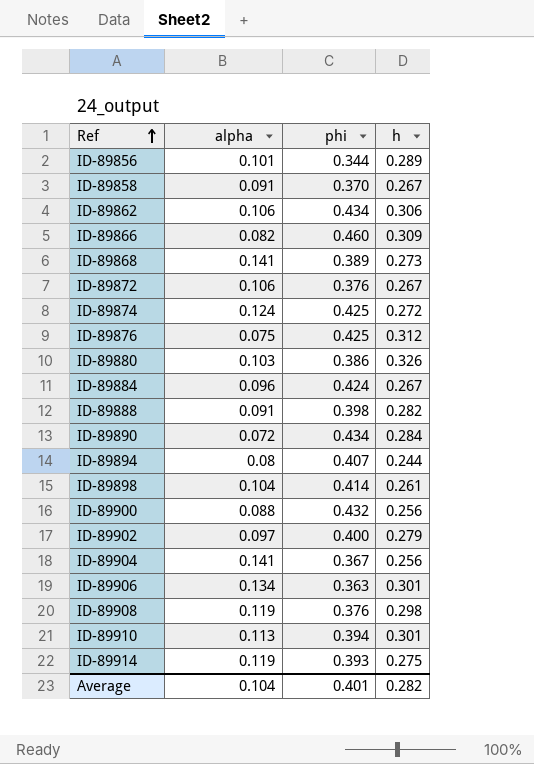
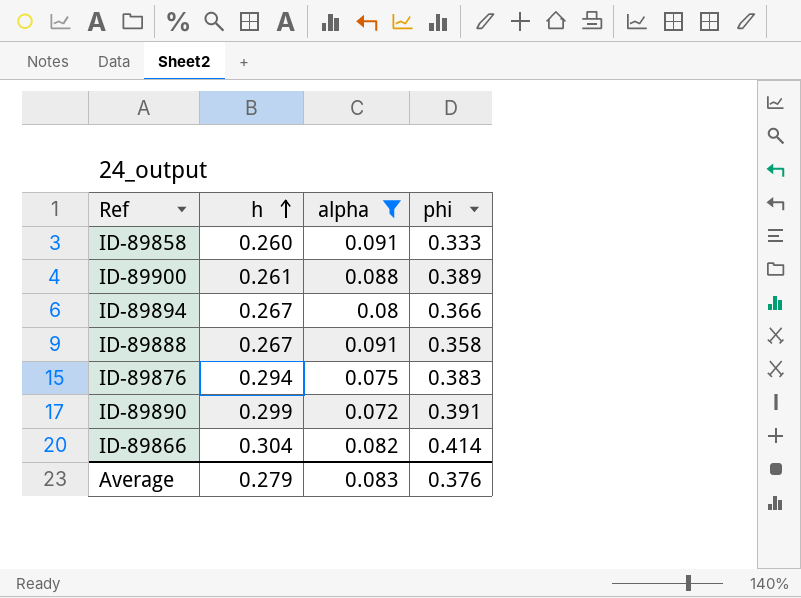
filter: none -> alpha <= 0.091
row order: Ref ascending -> h ascending
column h | position: 4 -> 2
ID-89858 | h: 0.267 -> 0.260
ID-89858 | phi: 0.370 -> 0.333
ID-89900 | h: 0.256 -> 0.261
ID-89900 | phi: 0.432 -> 0.389
ID-89894 | h: 0.244 -> 0.267
ID-89894 | phi: 0.407 -> 0.366
ID-89888 | h: 0.282 -> 0.267
ID-89888 | phi: 0.398 -> 0.358
ID-89876 | h: 0.312 -> 0.294
ID-89876 | phi: 0.425 -> 0.383
ID-89890 | h: 0.284 -> 0.299
ID-89890 | phi: 0.434 -> 0.391
ID-89866 | h: 0.309 -> 0.304
ID-89866 | phi: 0.460 -> 0.414
Average | h: 0.282 -> 0.279
Average | alpha: 0.104 -> 0.083
Average | phi: 0.401 -> 0.376

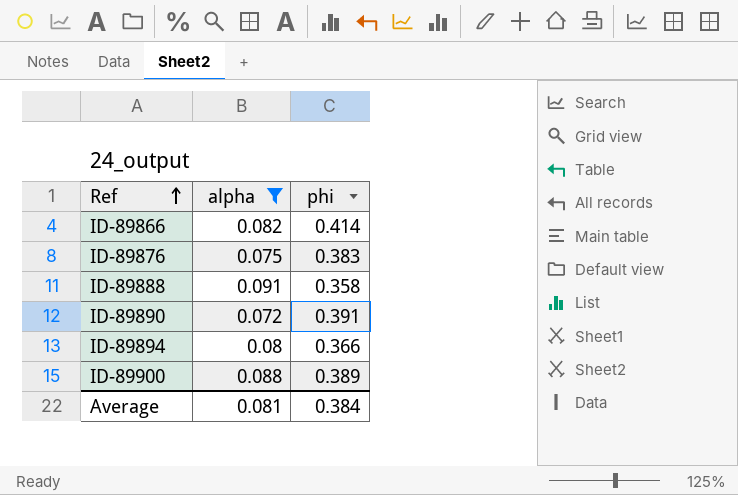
row order: h ascending -> Ref ascending
column h | position: 2 -> none
row ID-89858: 0.260 | 0.091 | 0.333 -> none
Average | alpha: 0.083 -> 0.081
Average | phi: 0.376 -> 0.384

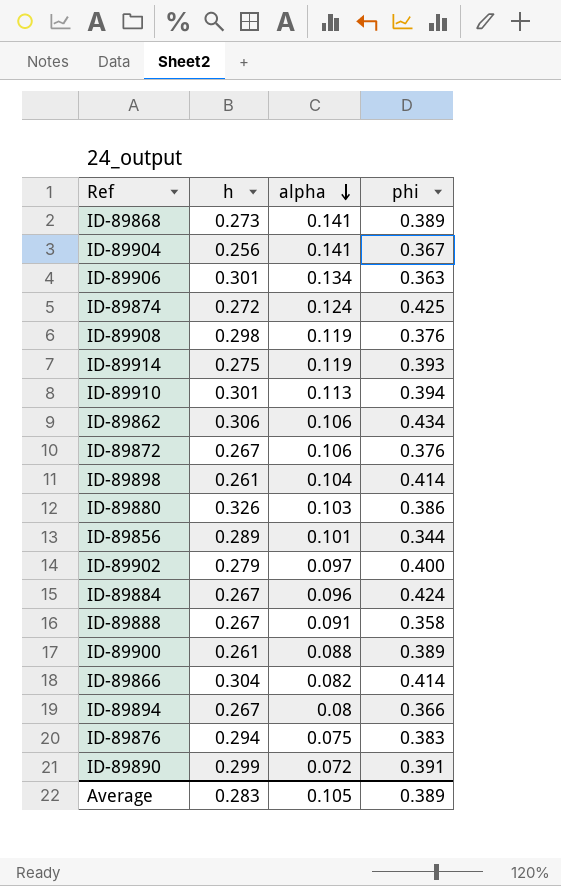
filter: alpha <= 0.091 -> none
row order: Ref ascending -> alpha descending
column h | position: none -> 2
Average | alpha: 0.081 -> 0.105
Average | phi: 0.384 -> 0.389

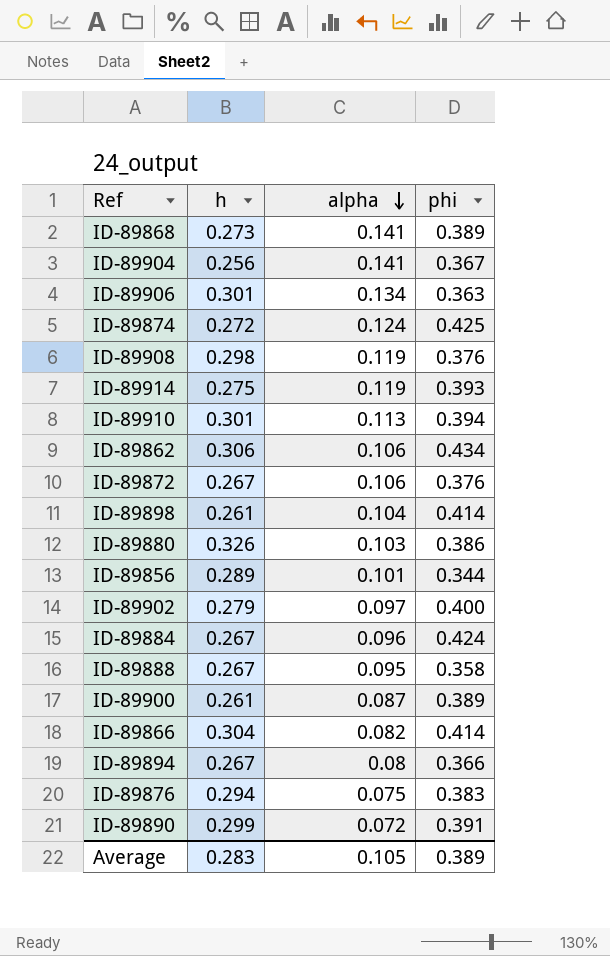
ID-89888 | alpha: 0.091 -> 0.095
ID-89900 | alpha: 0.088 -> 0.087

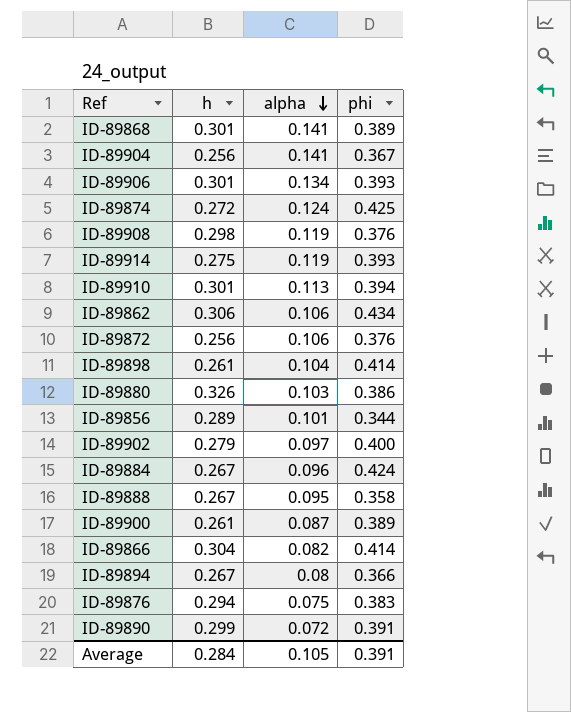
ID-89868 | h: 0.273 -> 0.301
ID-89906 | phi: 0.363 -> 0.393
ID-89872 | h: 0.267 -> 0.256
Average | h: 0.283 -> 0.284
Average | phi: 0.389 -> 0.391

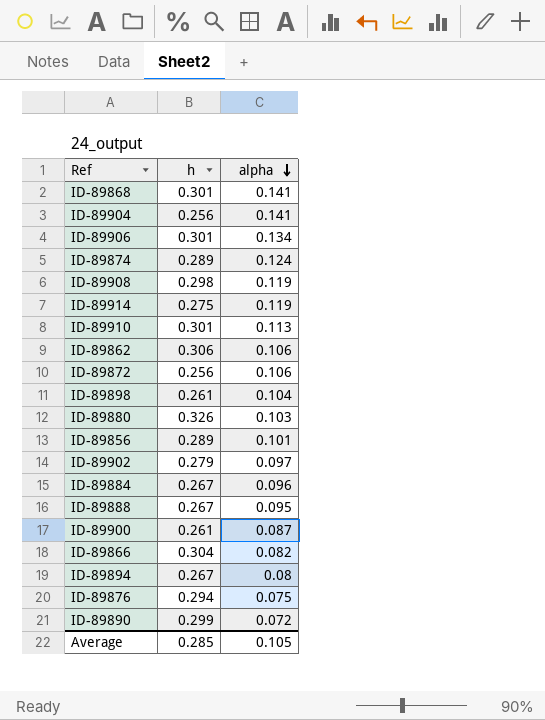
column phi | position: 4 -> none
ID-89874 | h: 0.272 -> 0.289
Average | h: 0.284 -> 0.285

